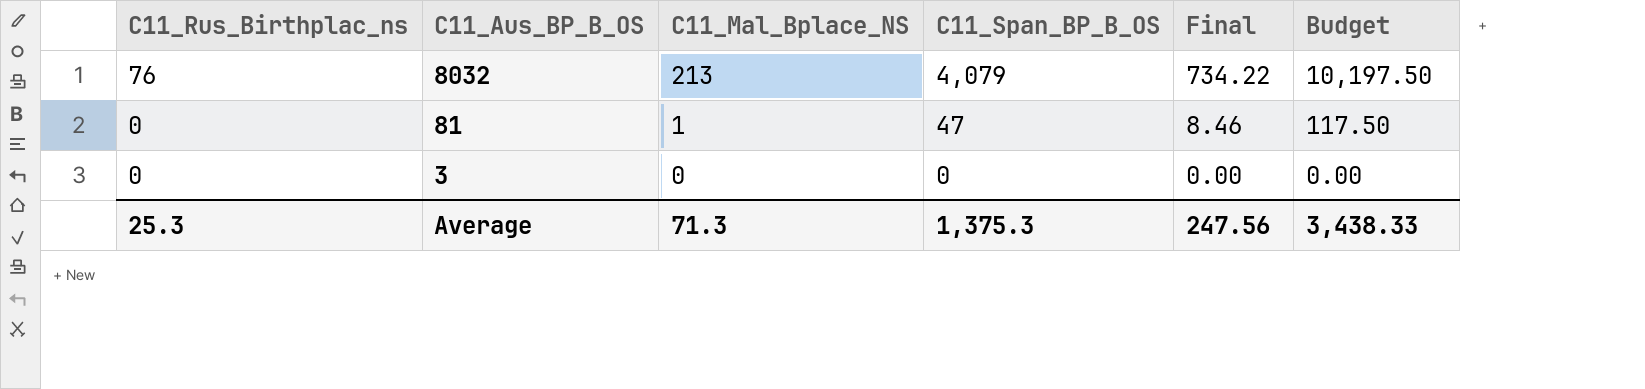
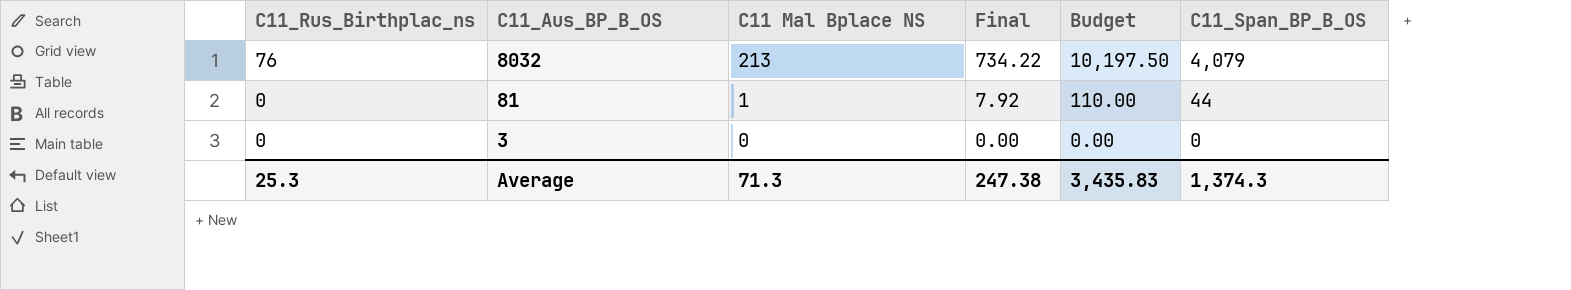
column name: C11_Mal_Bplace_NS -> C11 Mal Bplace NS
column C11_Span_BP_B_OS | position: 4 -> 6
81 | Final: 8.46 -> 7.92
81 | Budget: 117.50 -> 110.00
81 | C11_Span_BP_B_OS: 47 -> 44
Average | Final: 247.56 -> 247.38
Average | Budget: 3,438.33 -> 3,435.83
Average | C11_Span_BP_B_OS: 1,375.3 -> 1,374.3

